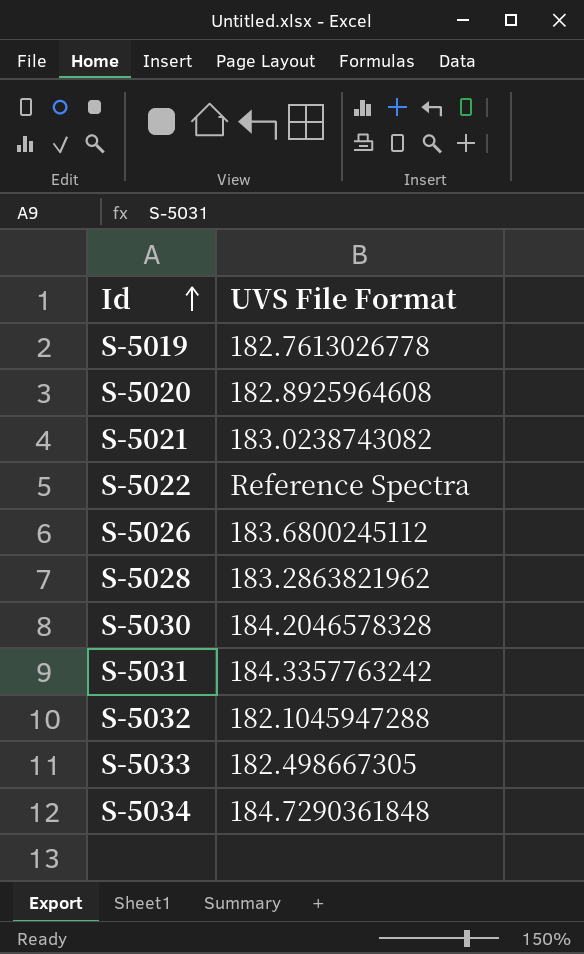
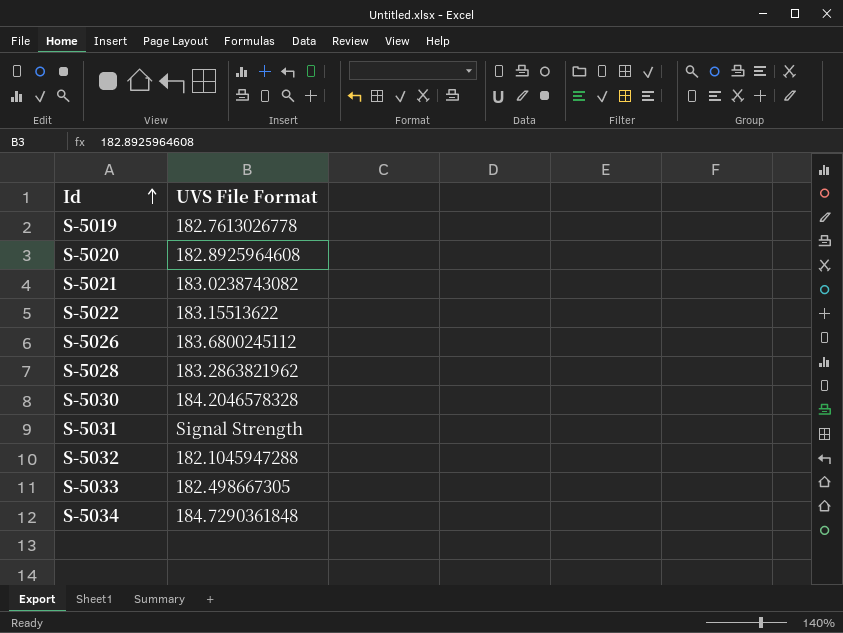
S-5022 | UVS File Format: Reference Spectra -> 183.15513622
S-5031 | UVS File Format: 184.3357763242 -> Signal Strength

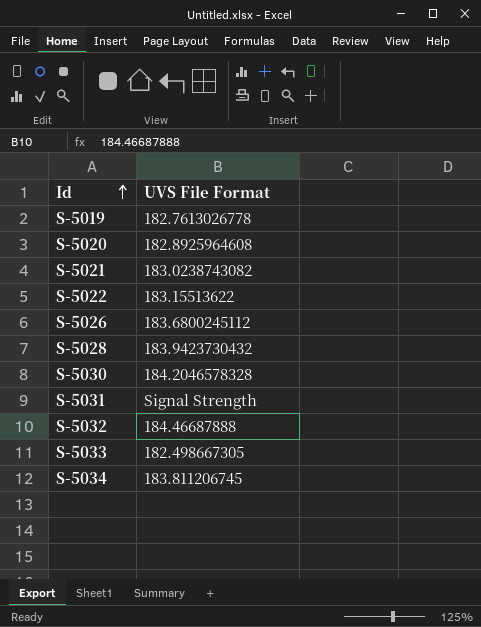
S-5028 | UVS File Format: 183.2863821962 -> 183.9423730432
S-5032 | UVS File Format: 182.1045947288 -> 184.46687888
S-5034 | UVS File Format: 184.7290361848 -> 183.811206745

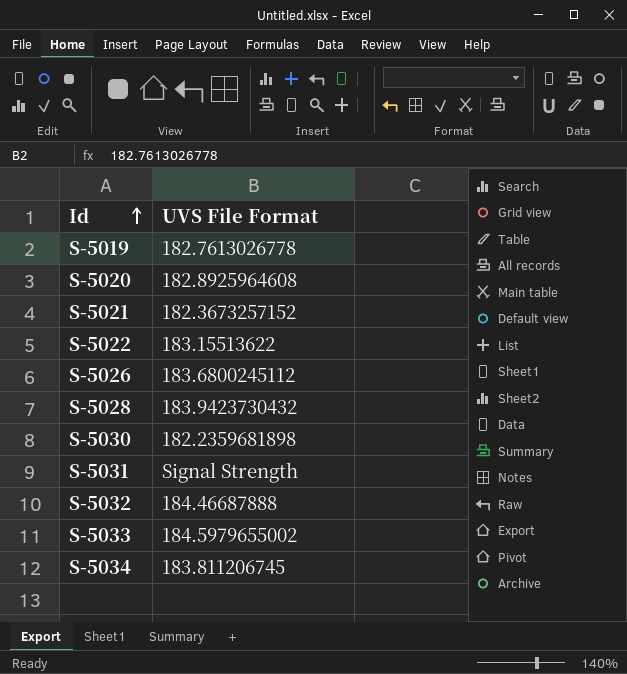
S-5021 | UVS File Format: 183.0238743082 -> 182.3673257152
S-5030 | UVS File Format: 184.2046578328 -> 182.2359681898
S-5033 | UVS File Format: 182.498667305 -> 184.5979655002

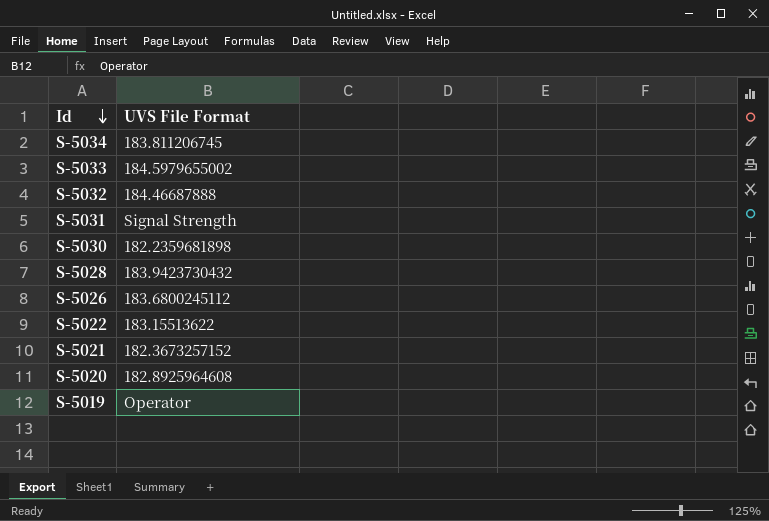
row order: Id ascending -> Id descending
S-5019 | UVS File Format: 182.7613026778 -> Operator

